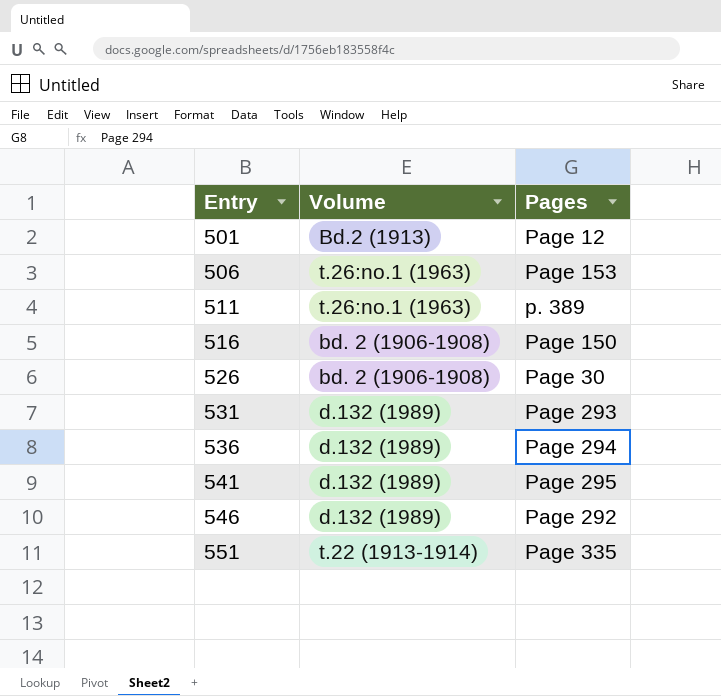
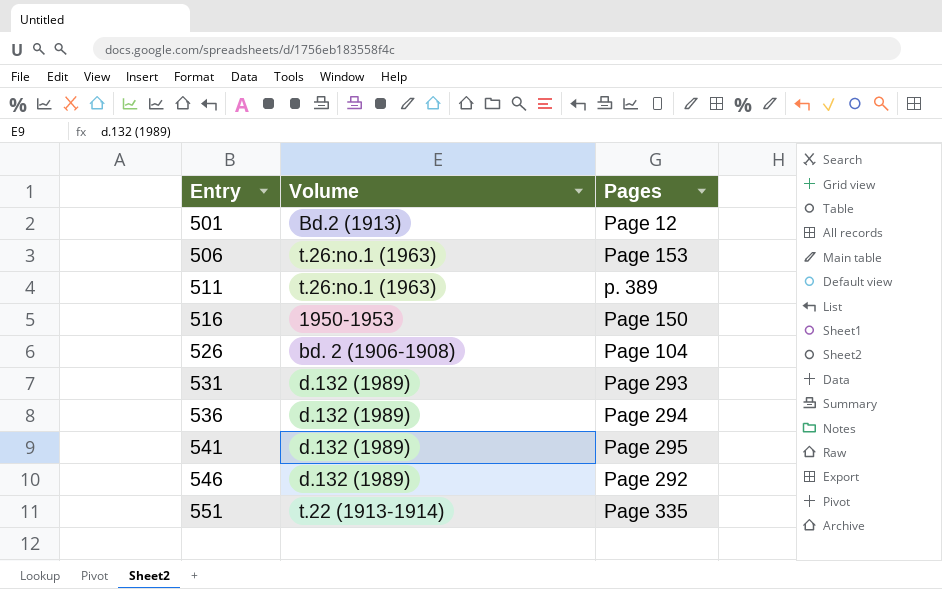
516 | Volume: bd. 2 (1906-1908) -> 1950-1953
526 | Pages: Page 30 -> Page 104

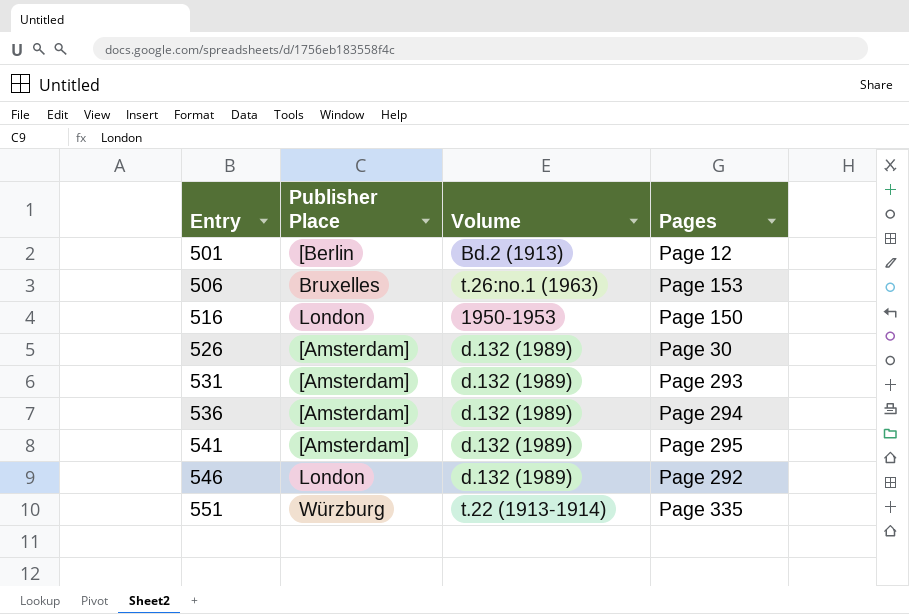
column Publisher Place | position: none -> 2
row 511: t.26:no.1 (1963) | p. 389 -> none
526 | Volume: bd. 2 (1906-1908) -> d.132 (1989)
526 | Pages: Page 104 -> Page 30

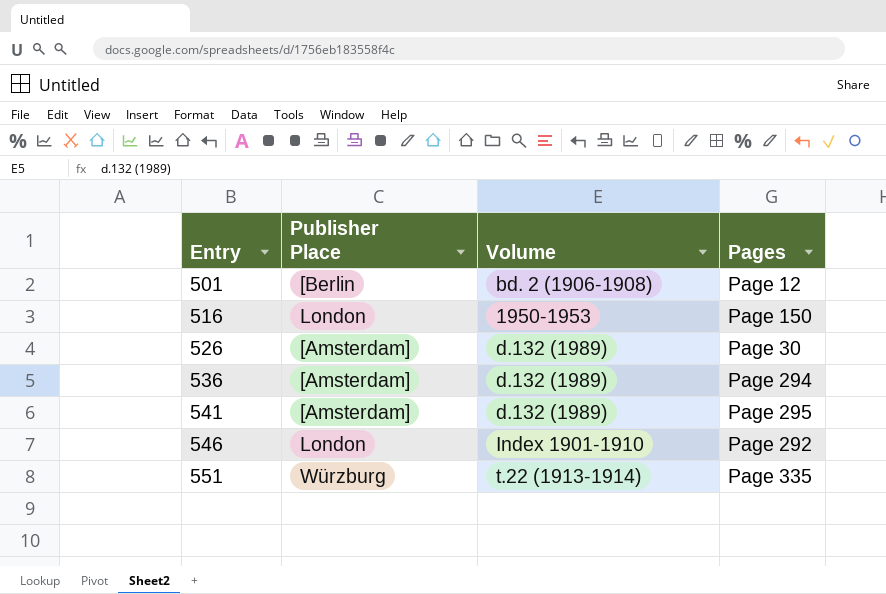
row 506: Bruxelles | t.26:no.1 (1963) | Page 153 -> none
row 531: [Amsterdam] | d.132 (1989) | Page 293 -> none
501 | Volume: Bd.2 (1913) -> bd. 2 (1906-1908)
546 | Volume: d.132 (1989) -> Index 1901-1910

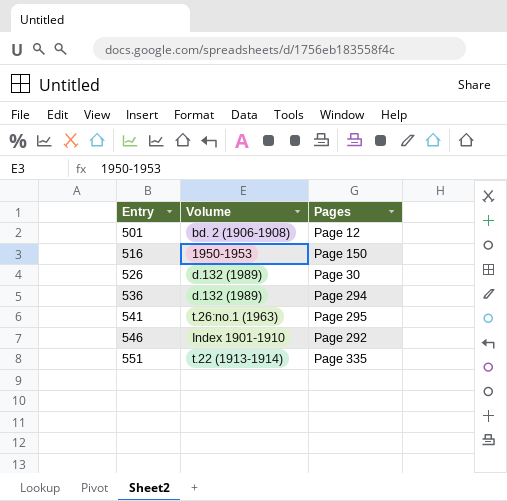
column Publisher Place | position: 2 -> none
541 | Volume: d.132 (1989) -> t.26:no.1 (1963)

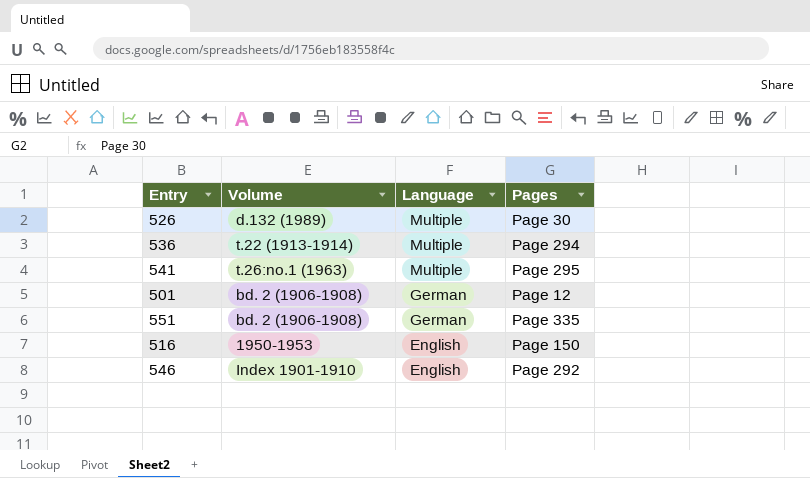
row order: Entry ascending -> Language descending
column Language | position: none -> 3
536 | Volume: d.132 (1989) -> t.22 (1913-1914)
551 | Volume: t.22 (1913-1914) -> bd. 2 (1906-1908)

